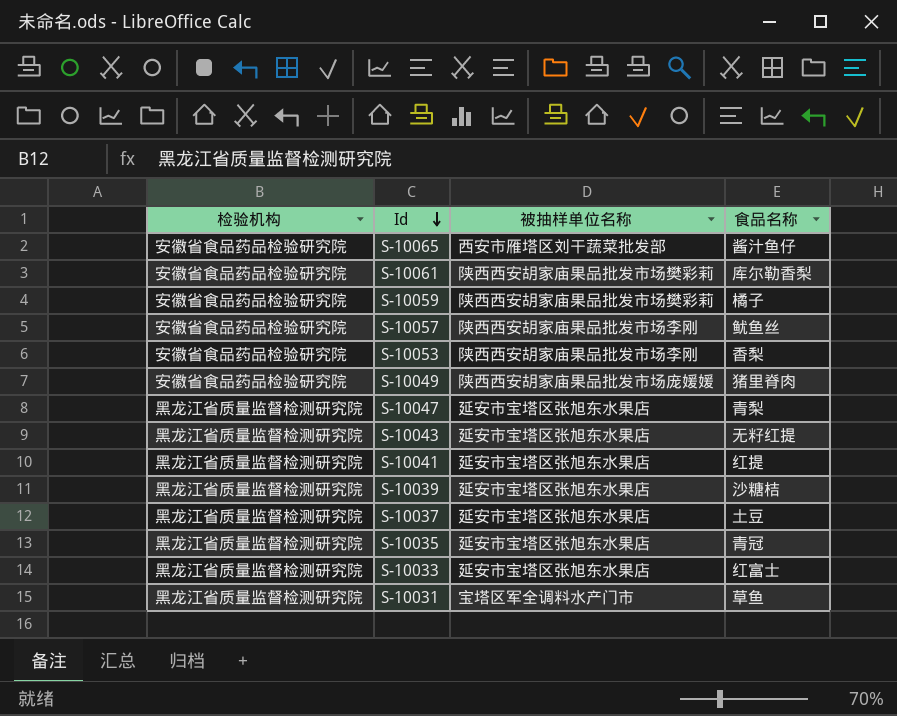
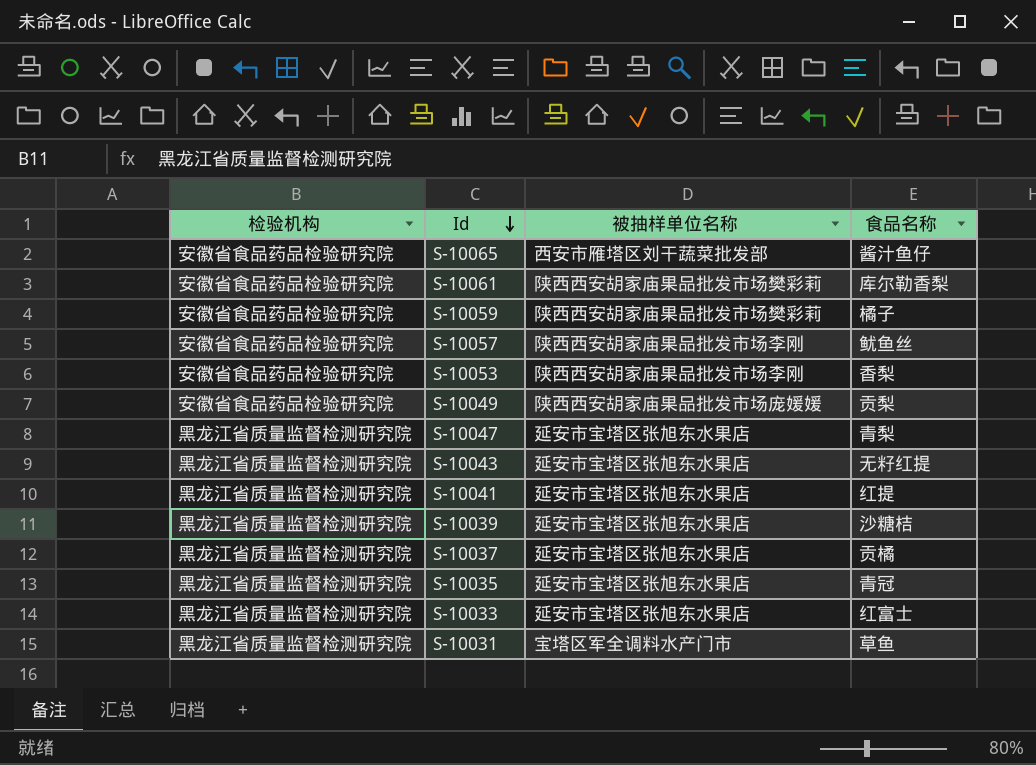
S-10049 | 食品名称: 猪里脊肉 -> 贡梨
S-10037 | 食品名称: 土豆 -> 贡橘

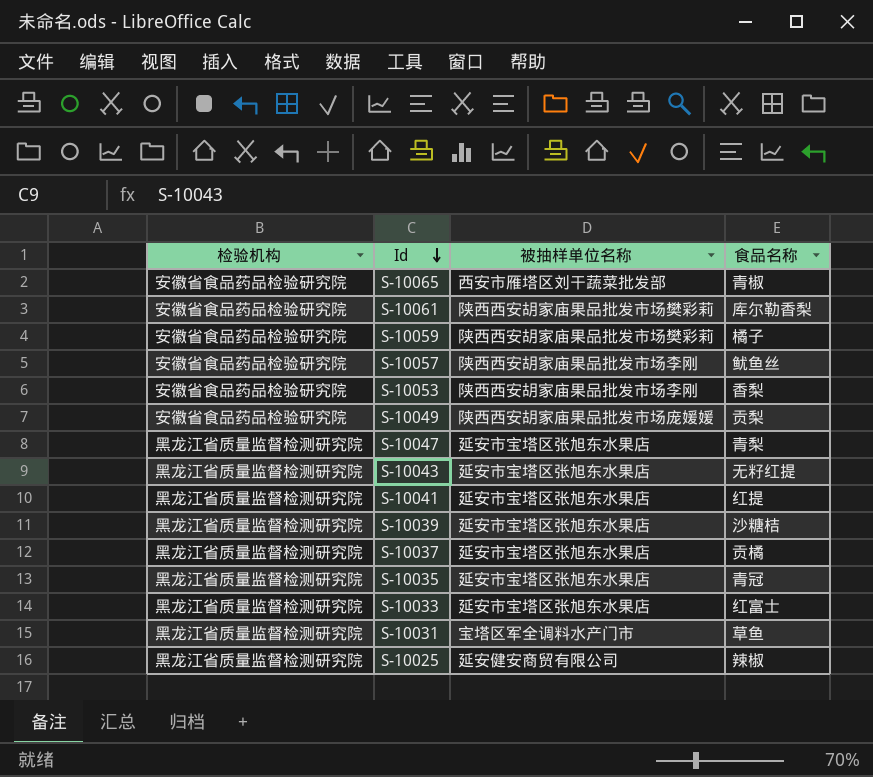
S-10065 | 食品名称: 酱汁鱼仔 -> 青椒
row S-10025: none -> 黑龙江省质量监督检测研究院 | 延安健安商贸有限公司 | 辣椒

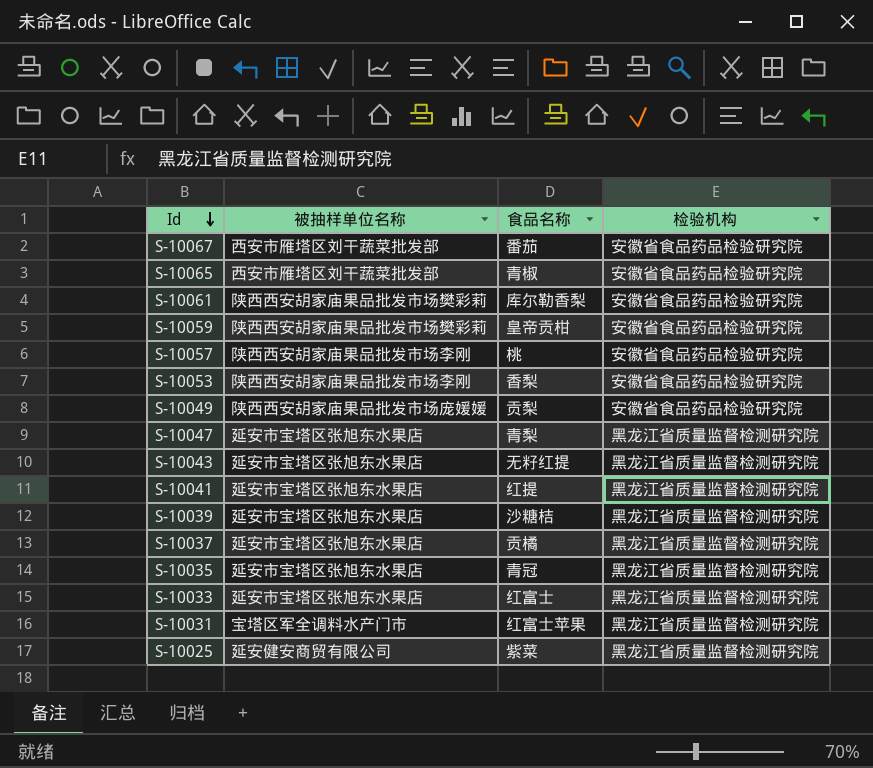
column 检验机构 | position: 1 -> 4
row S-10067: none -> 西安市雁塔区刘干蔬菜批发部 | 番茄 | 安徽省食品药品检验研究院
S-10059 | 食品名称: 橘子 -> 皇帝贡柑
S-10057 | 食品名称: 鱿鱼丝 -> 桃
S-10031 | 食品名称: 草鱼 -> 红富士苹果
S-10025 | 食品名称: 辣椒 -> 紫菜

